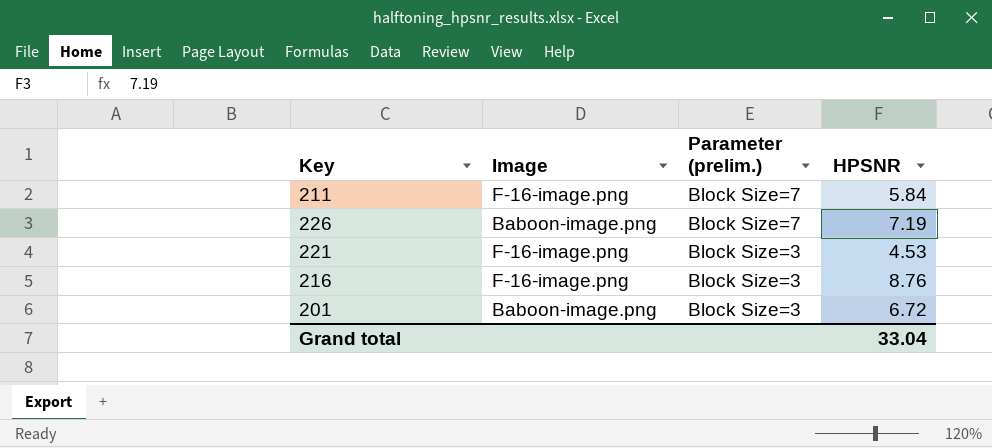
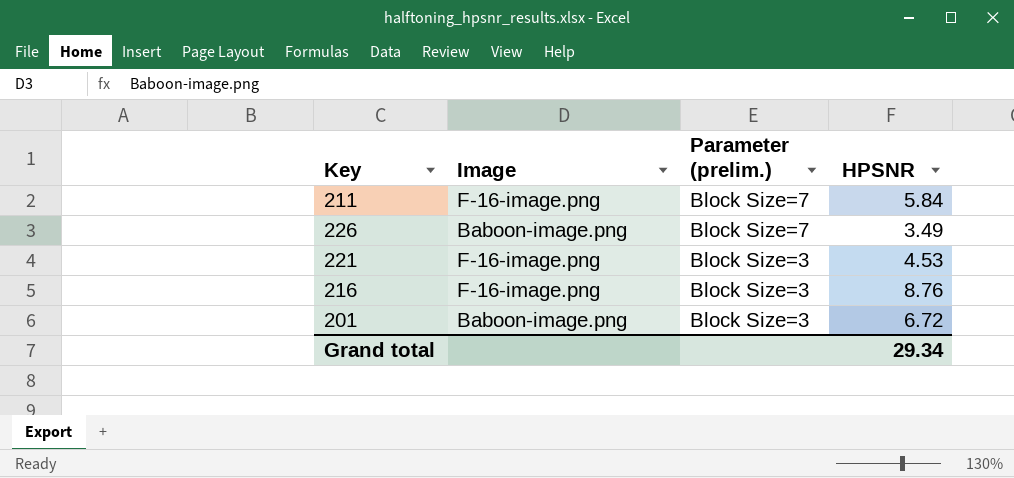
226 | HPSNR: 7.19 -> 3.49
Grand total | HPSNR: 33.04 -> 29.34

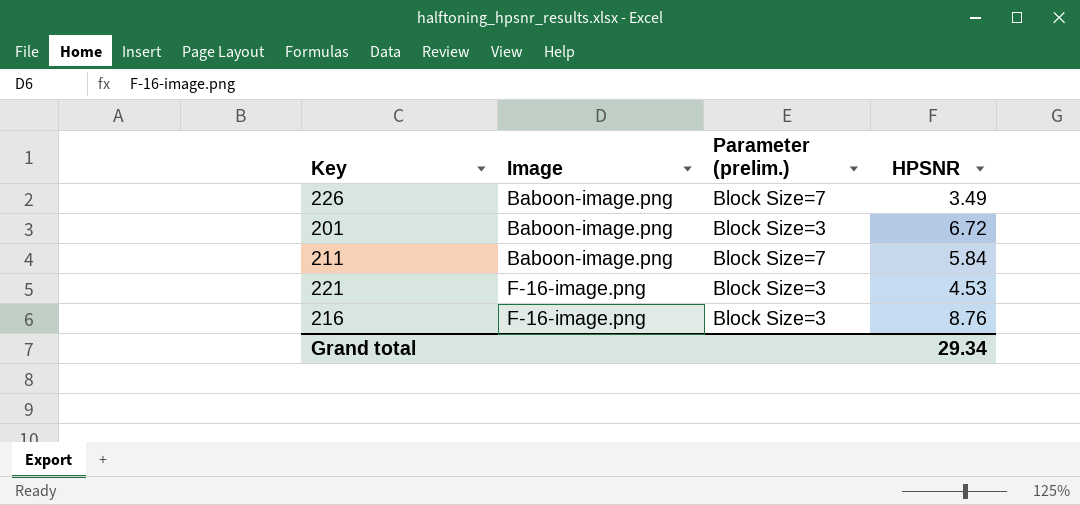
row order: Parameter (prelim.) descending -> Image ascending
211 | Image: F-16-image.png -> Baboon-image.png

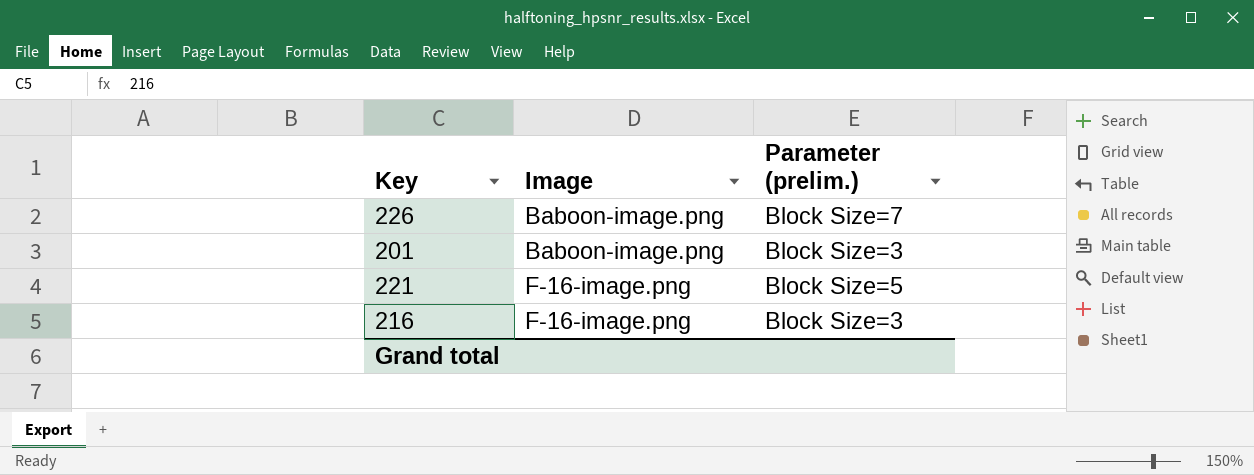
column HPSNR | position: 4 -> none
row 211: Baboon-image.png | Block Size=7 | 5.84 -> none
221 | Parameter (prelim.): Block Size=3 -> Block Size=5

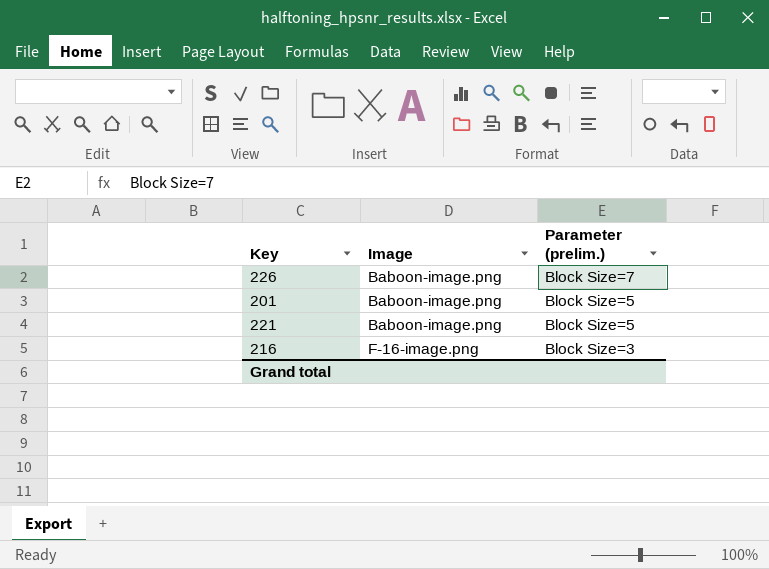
201 | Parameter (prelim.): Block Size=3 -> Block Size=5
221 | Image: F-16-image.png -> Baboon-image.png

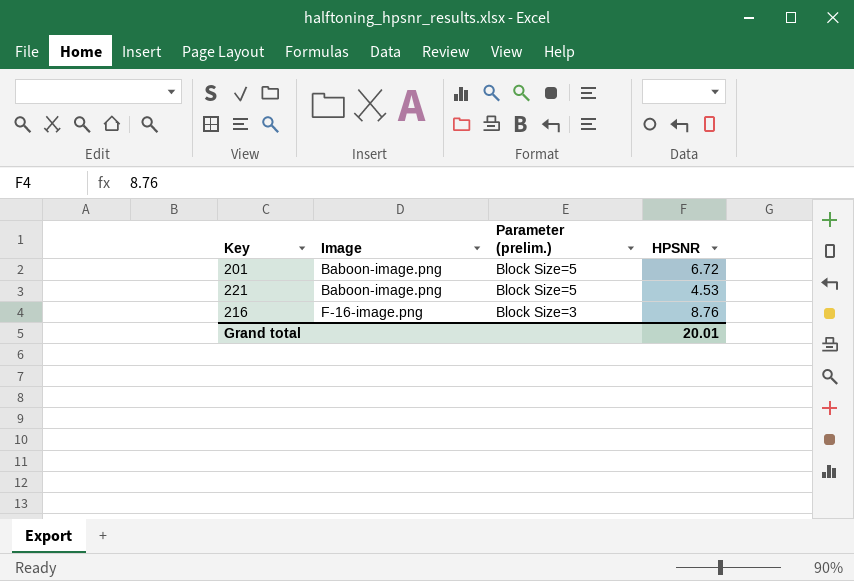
column HPSNR | position: none -> 4
row 226: Baboon-image.png | Block Size=7 -> none

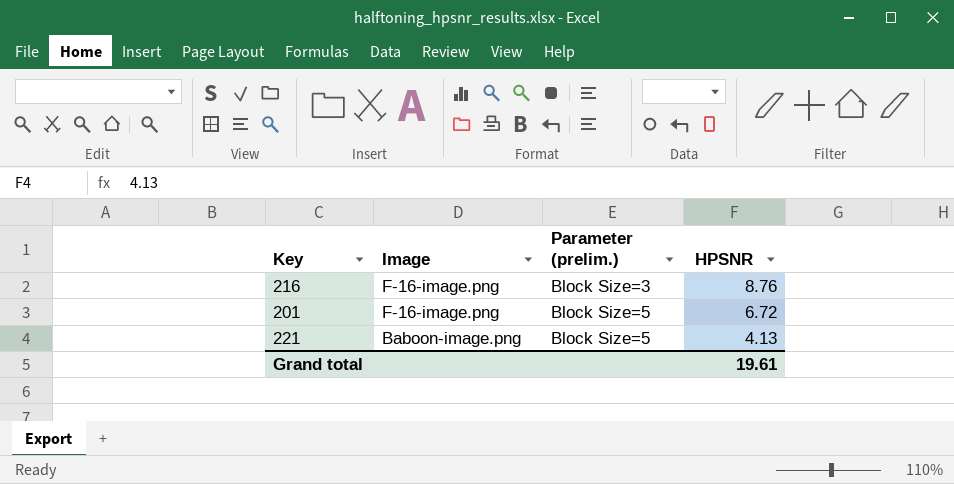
row order: Image ascending -> Image descending
201 | Image: Baboon-image.png -> F-16-image.png
221 | HPSNR: 4.53 -> 4.13
Grand total | HPSNR: 20.01 -> 19.61

